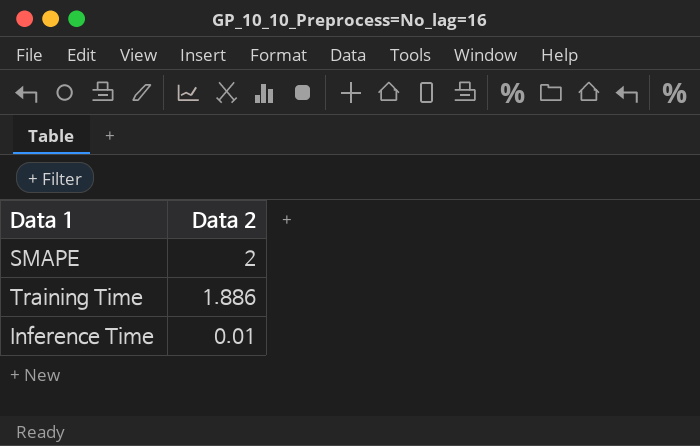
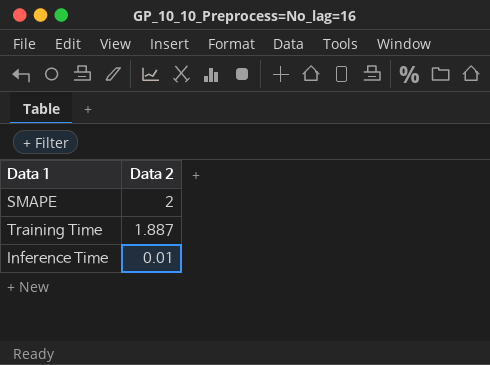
Training Time | Data 2: 1.886 -> 1.887

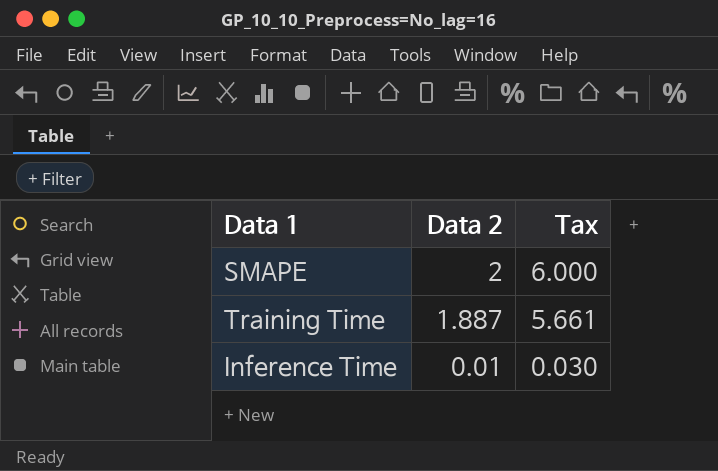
column Tax | formula: none -> [Data 2] * 3

